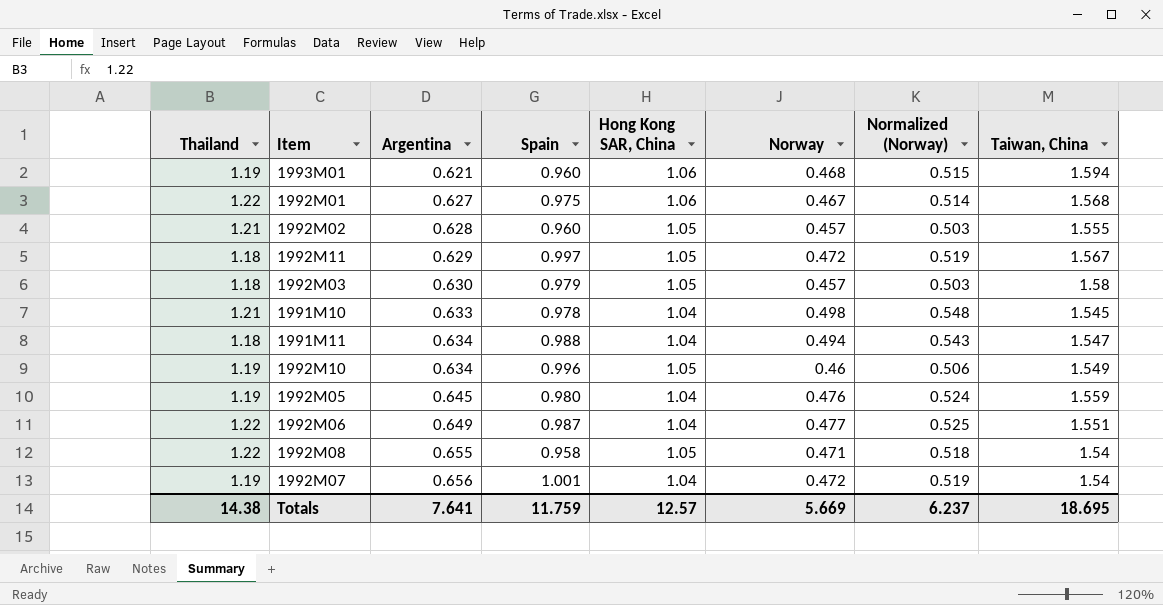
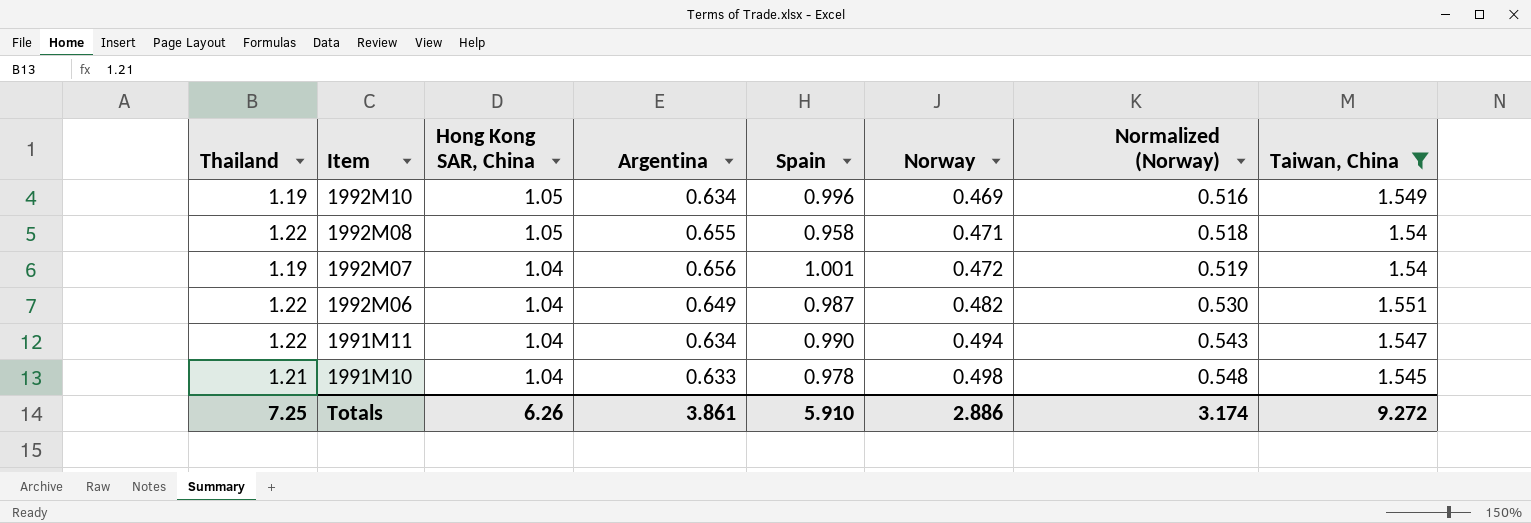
filter: none -> Taiwan, China <= 1.551
row order: Argentina ascending -> Item descending
column Hong Kong SAR, China | position: 5 -> 3
1992M10 | Norway: 0.46 -> 0.469
1992M10 | Normalized (Norway): 0.506 -> 0.516
1992M06 | Norway: 0.477 -> 0.482
1992M06 | Normalized (Norway): 0.525 -> 0.530
1991M11 | Thailand: 1.18 -> 1.22
1991M11 | Spain: 0.988 -> 0.990
Totals | Thailand: 14.38 -> 7.25
Totals | Hong Kong SAR, China: 12.57 -> 6.26
Totals | Argentina: 7.641 -> 3.861
Totals | Spain: 11.759 -> 5.910
Totals | Norway: 5.669 -> 2.886
Totals | Normalized (Norway): 6.237 -> 3.174
Totals | Taiwan, China: 18.695 -> 9.272

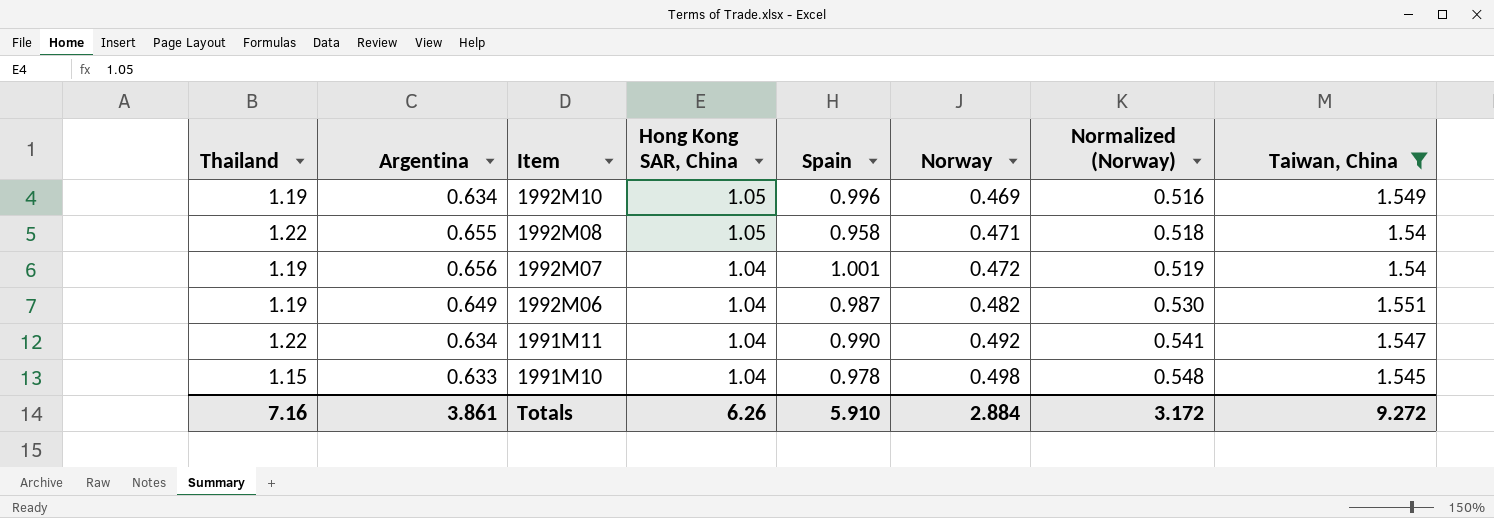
column Argentina | position: 4 -> 2
1992M06 | Thailand: 1.22 -> 1.19
1991M11 | Norway: 0.494 -> 0.492
1991M11 | Normalized (Norway): 0.543 -> 0.541
1991M10 | Thailand: 1.21 -> 1.15
Totals | Thailand: 7.25 -> 7.16
Totals | Norway: 2.886 -> 2.884
Totals | Normalized (Norway): 3.174 -> 3.172

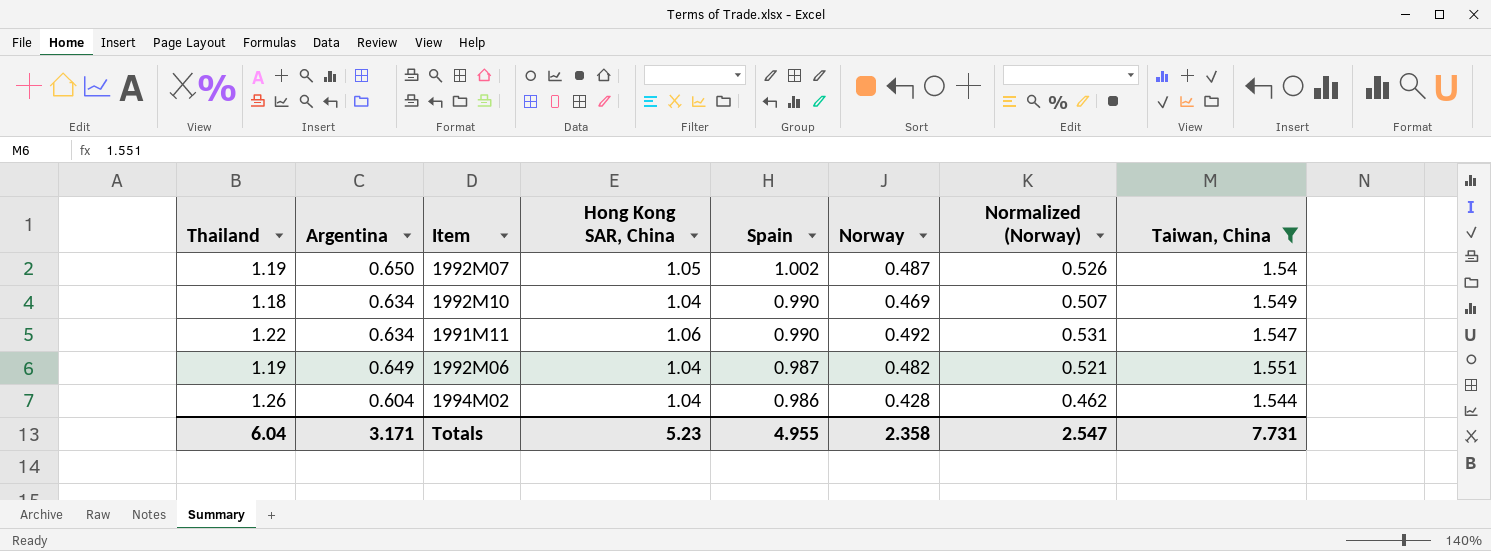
row order: Item descending -> Spain descending
column Normalized (Norway) | formula: [Norway] * 1.1 -> [Norway] * 1.08
row 1992M08: 1.22 | 0.655 | 1.05 | 0.958 | 0.471 | 0.518 | 1.54 -> none
row 1991M10: 1.15 | 0.633 | 1.04 | 0.978 | 0.498 | 0.548 | 1.545 -> none
1992M07 | Argentina: 0.656 -> 0.650
1992M07 | Hong Kong SAR, China: 1.04 -> 1.05
1992M07 | Spain: 1.001 -> 1.002
1992M07 | Norway: 0.472 -> 0.487
1992M10 | Thailand: 1.19 -> 1.18
1992M10 | Hong Kong SAR, China: 1.05 -> 1.04
1992M10 | Spain: 0.996 -> 0.990
1991M11 | Hong Kong SAR, China: 1.04 -> 1.06
row 1994M02: none -> 1.26 | 0.604 | 1.04 | 0.986 | 0.428 | 0.462 | 1.544
Totals | Thailand: 7.16 -> 6.04
Totals | Argentina: 3.861 -> 3.171
Totals | Hong Kong SAR, China: 6.26 -> 5.23
Totals | Spain: 5.910 -> 4.955
Totals | Norway: 2.884 -> 2.358
Totals | Normalized (Norway): 3.172 -> 2.547
Totals | Taiwan, China: 9.272 -> 7.731

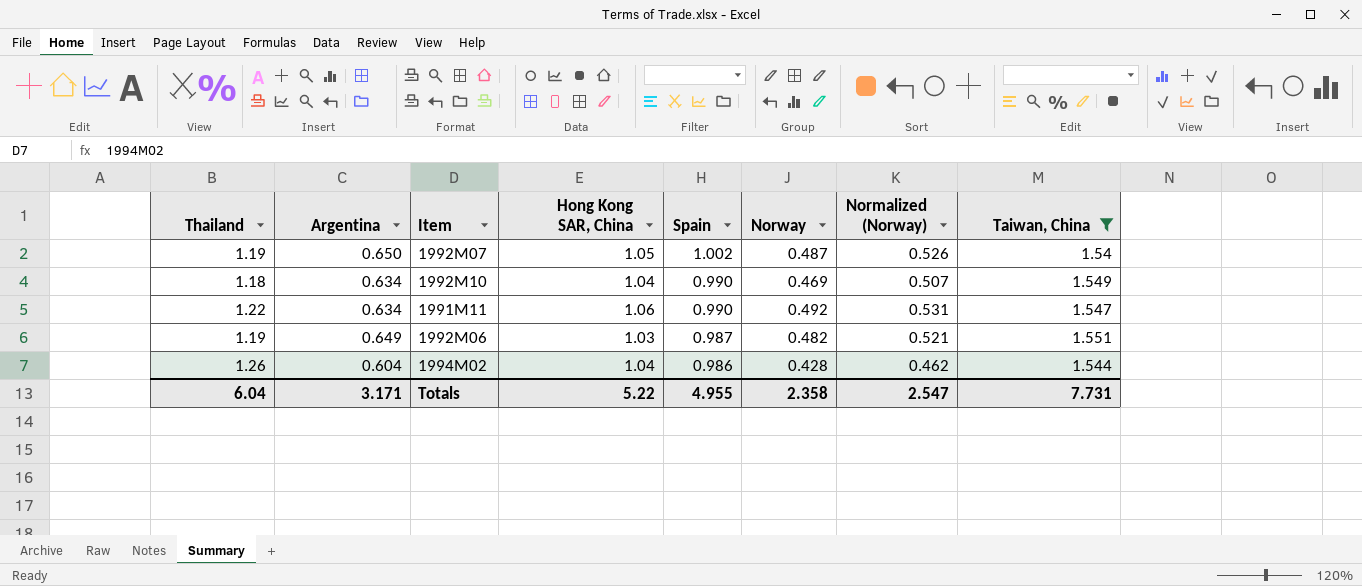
1992M06 | Hong Kong SAR, China: 1.04 -> 1.03
Totals | Hong Kong SAR, China: 5.23 -> 5.22

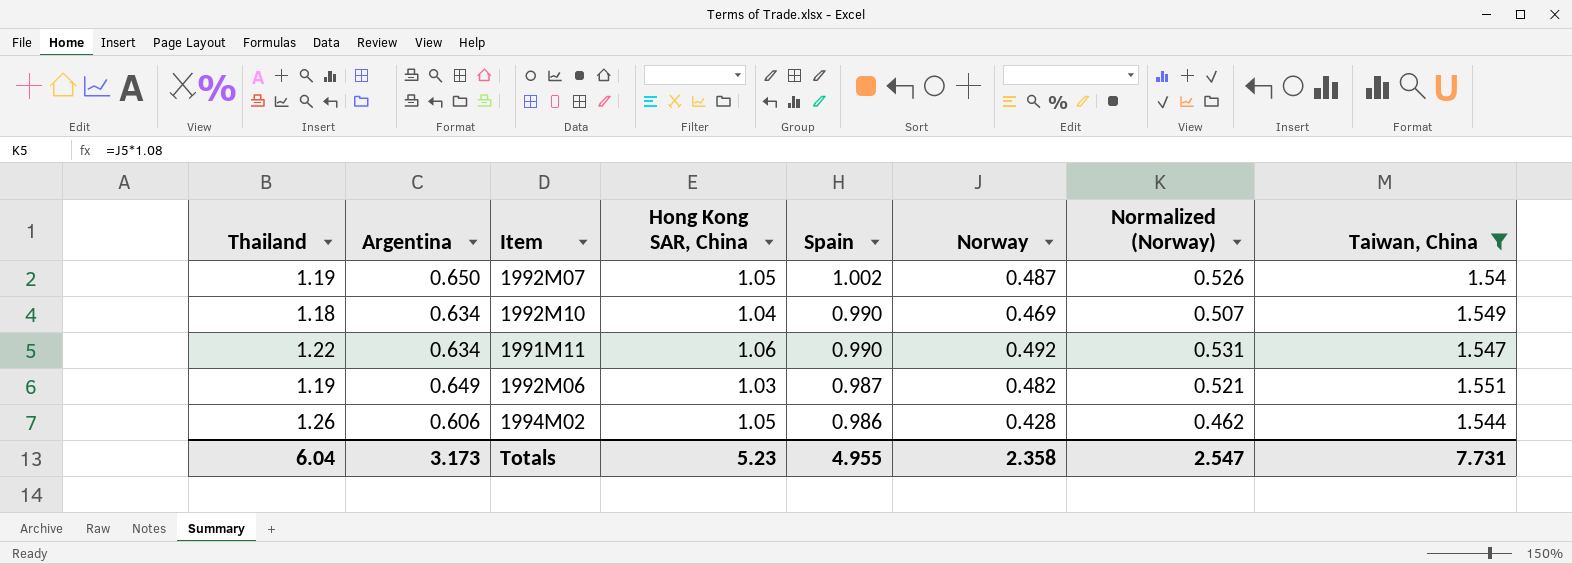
1994M02 | Argentina: 0.604 -> 0.606
1994M02 | Hong Kong SAR, China: 1.04 -> 1.05
Totals | Argentina: 3.171 -> 3.173
Totals | Hong Kong SAR, China: 5.22 -> 5.23

